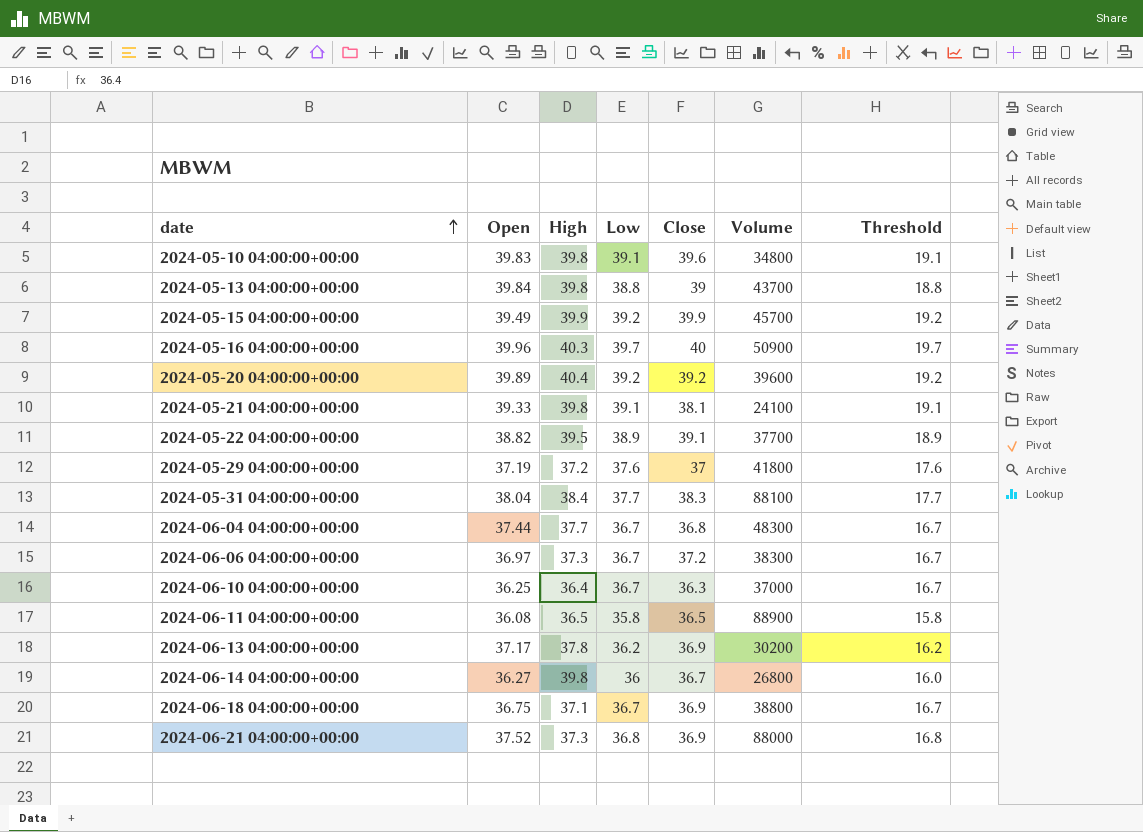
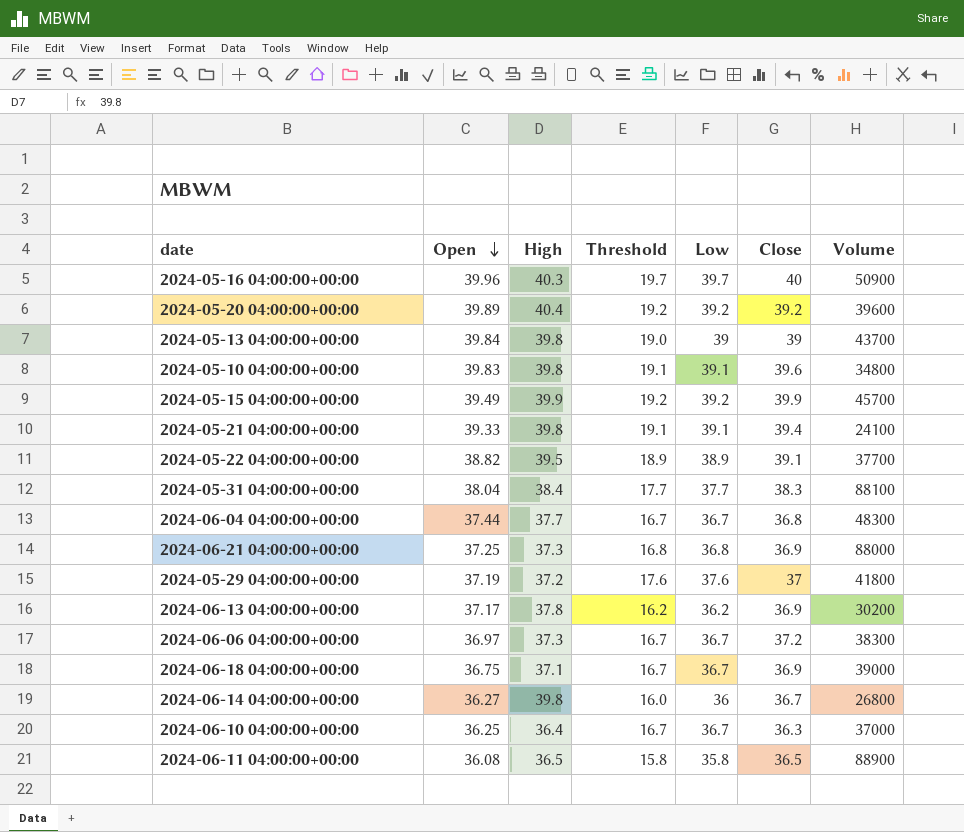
row order: date ascending -> Open descending
column Threshold | position: 7 -> 4
2024-05-13 04:00:00+00:00 | Threshold: 18.8 -> 19.0
2024-05-13 04:00:00+00:00 | Low: 38.8 -> 39
2024-05-21 04:00:00+00:00 | Close: 38.1 -> 39.4
2024-06-21 04:00:00+00:00 | Open: 37.52 -> 37.25
2024-06-18 04:00:00+00:00 | Volume: 38800 -> 39000

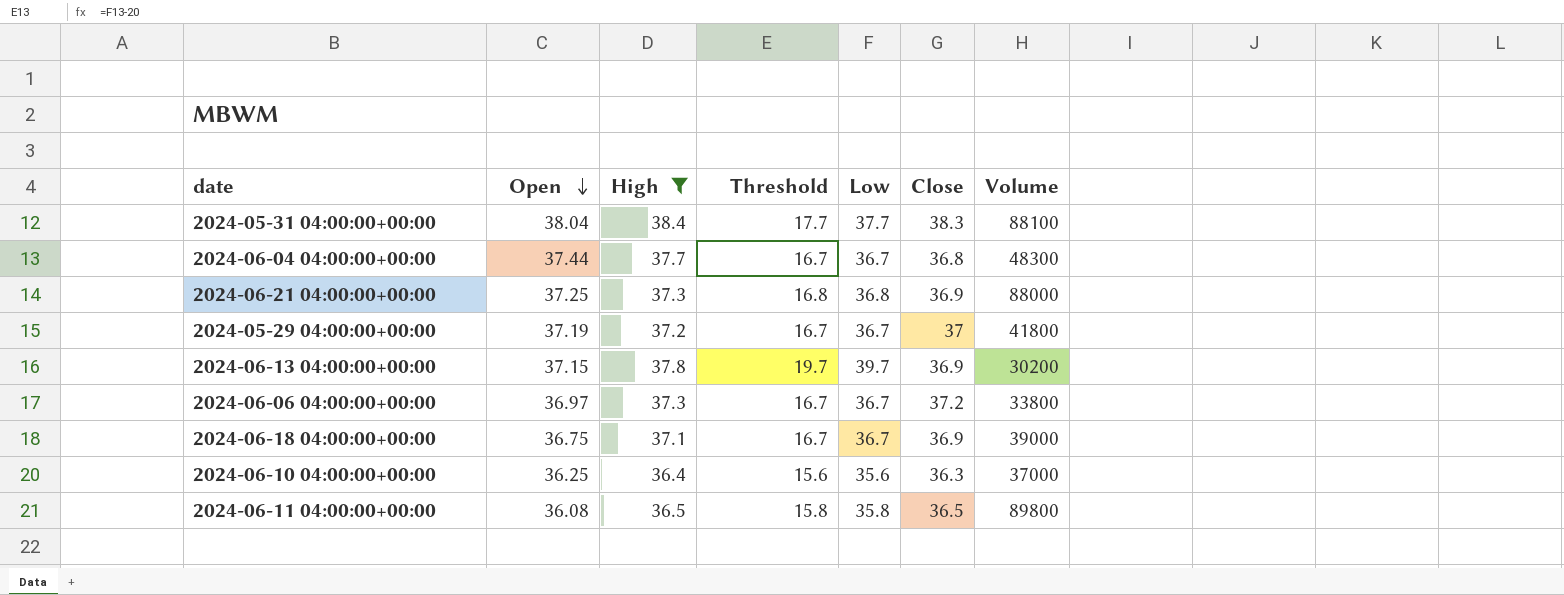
filter: none -> High <= 38.4
2024-05-29 04:00:00+00:00 | Threshold: 17.6 -> 16.7
2024-05-29 04:00:00+00:00 | Low: 37.6 -> 36.7
2024-06-13 04:00:00+00:00 | Open: 37.17 -> 37.15
2024-06-13 04:00:00+00:00 | Threshold: 16.2 -> 19.7
2024-06-13 04:00:00+00:00 | Low: 36.2 -> 39.7
2024-06-06 04:00:00+00:00 | Volume: 38300 -> 33800
2024-06-10 04:00:00+00:00 | Threshold: 16.7 -> 15.6
2024-06-10 04:00:00+00:00 | Low: 36.7 -> 35.6
2024-06-11 04:00:00+00:00 | Volume: 88900 -> 89800

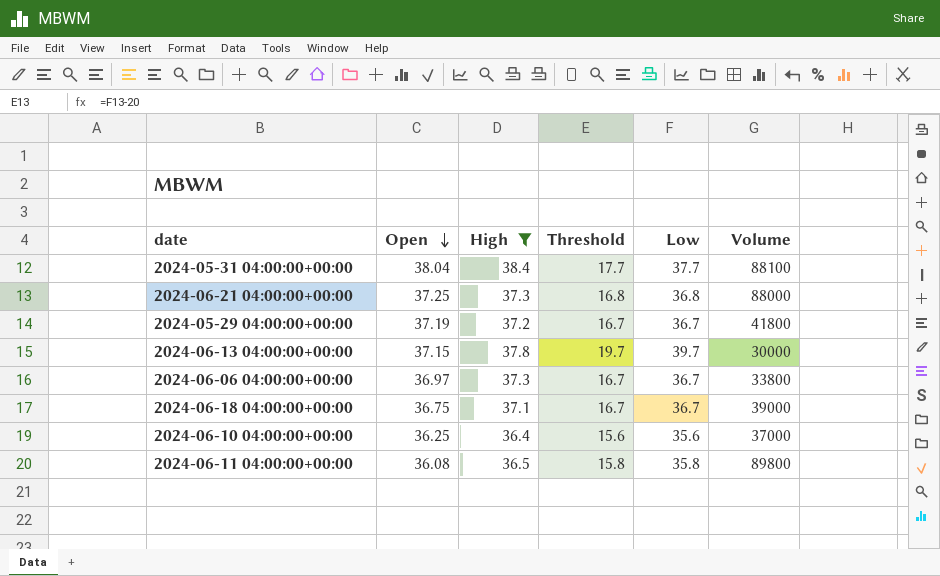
column Close | position: 6 -> none
row 2024-06-04 04:00:00+00:00: 37.44 | 37.7 | 16.7 | 36.7 | 36.8 | 48300 -> none
2024-06-13 04:00:00+00:00 | Volume: 30200 -> 30000

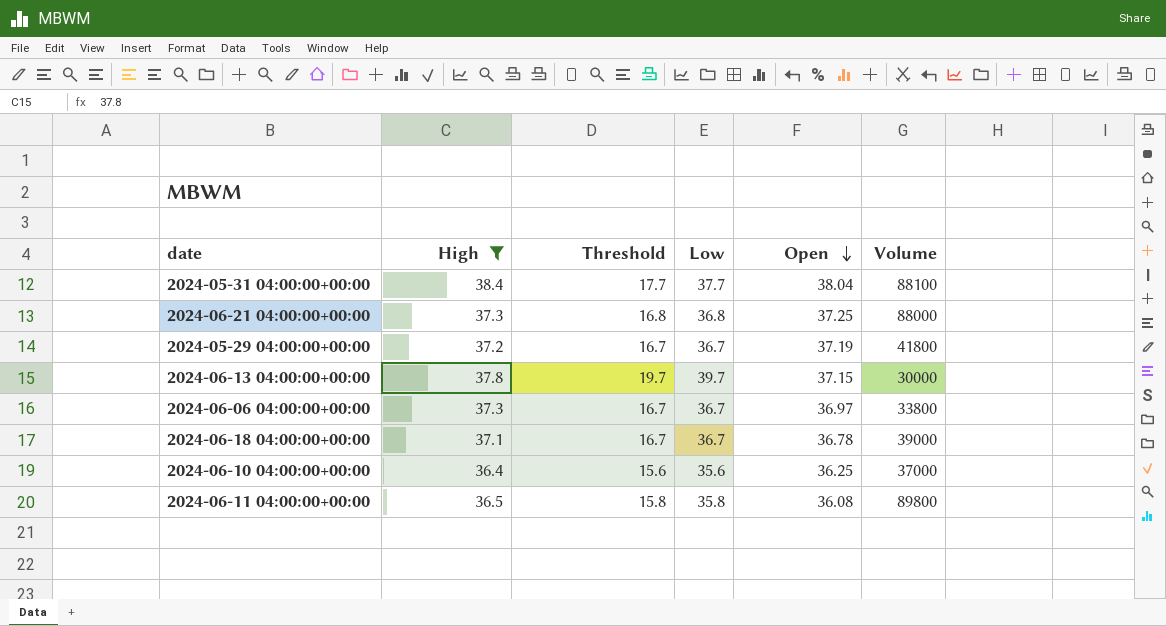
column Open | position: 2 -> 5
2024-06-18 04:00:00+00:00 | Open: 36.75 -> 36.78

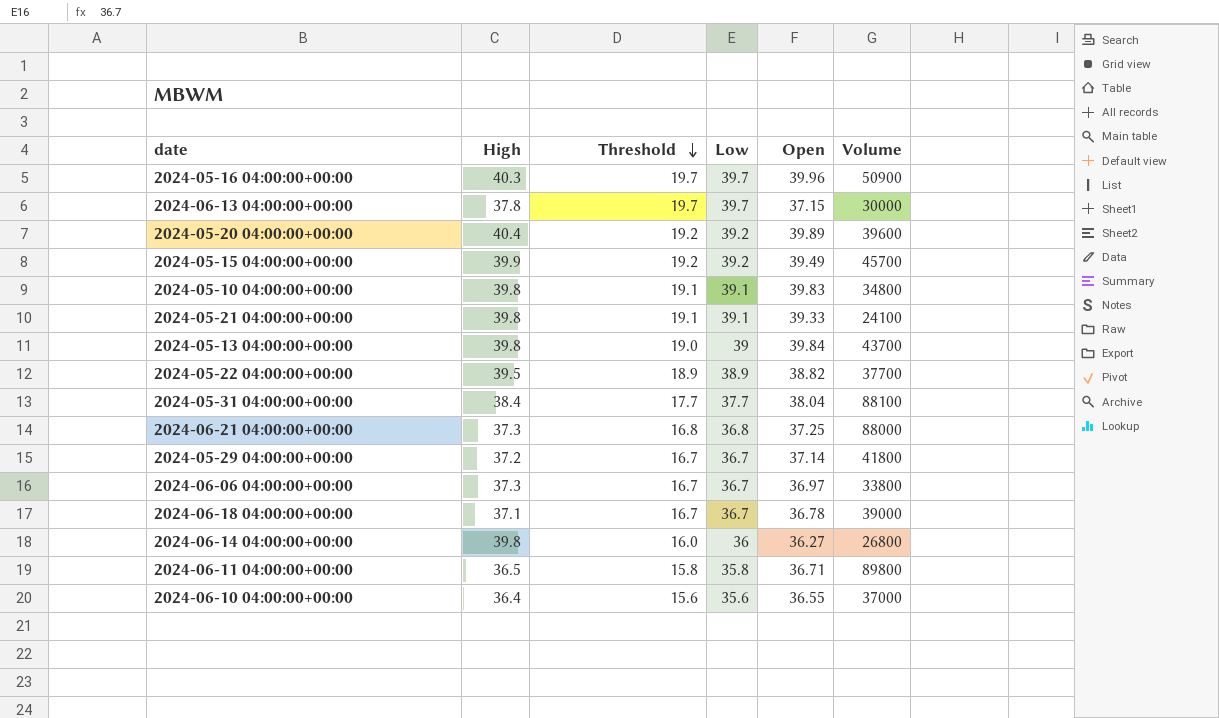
filter: High <= 38.4 -> none
row order: Open descending -> Threshold descending
2024-05-29 04:00:00+00:00 | Open: 37.19 -> 37.14
2024-06-11 04:00:00+00:00 | Open: 36.08 -> 36.71
2024-06-10 04:00:00+00:00 | Open: 36.25 -> 36.55

